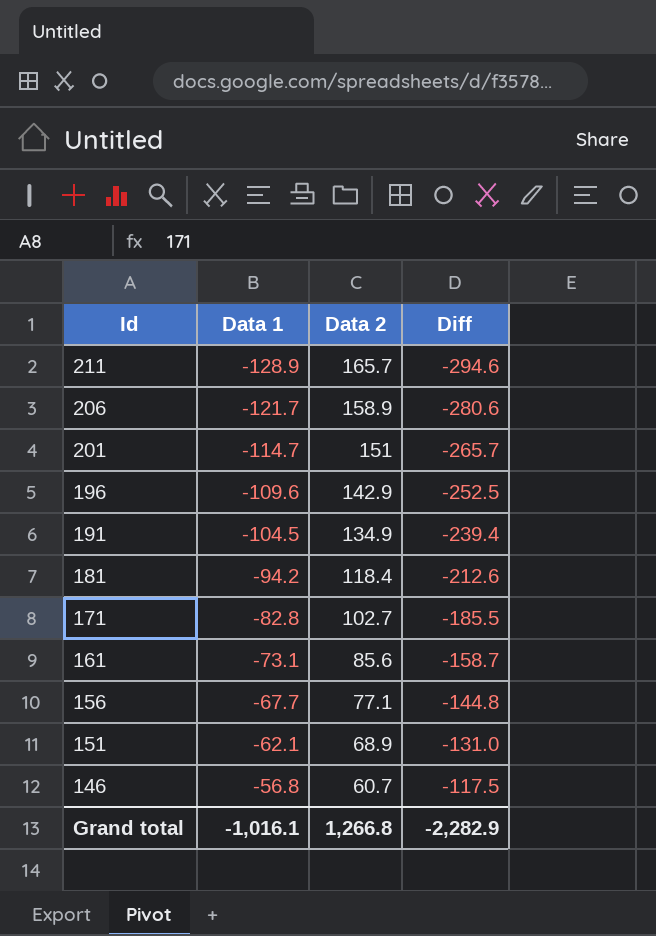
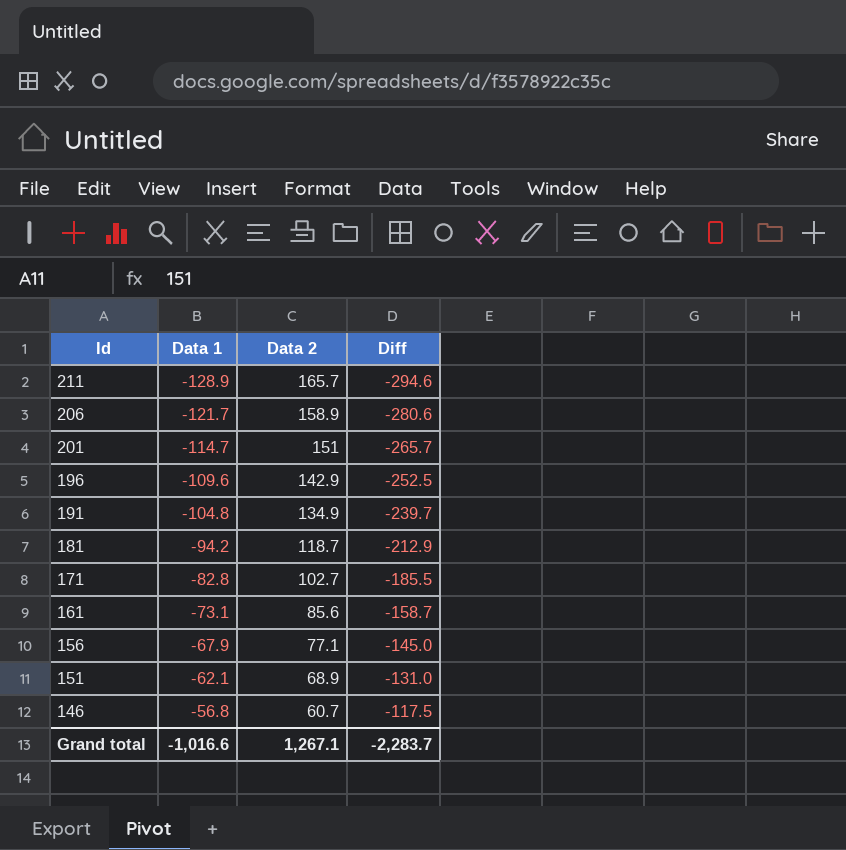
191 | Data 1: -104.5 -> -104.8
191 | Diff: -239.4 -> -239.7
181 | Data 2: 118.4 -> 118.7
181 | Diff: -212.6 -> -212.9
156 | Data 1: -67.7 -> -67.9
156 | Diff: -144.8 -> -145.0
Grand total | Data 1: -1,016.1 -> -1,016.6
Grand total | Data 2: 1,266.8 -> 1,267.1
Grand total | Diff: -2,282.9 -> -2,283.7

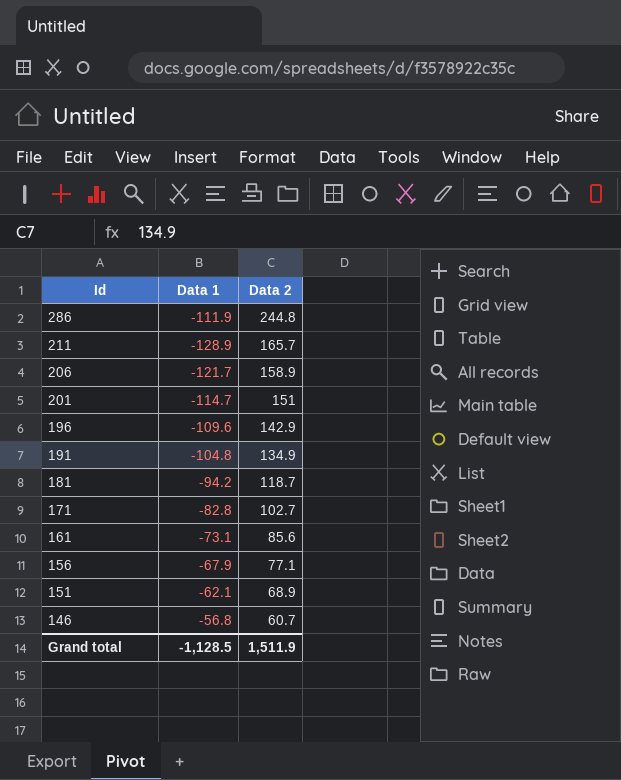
column Diff | formula: [Data 1] - [Data 2] -> none
row 286: none -> -111.9 | 244.8
Grand total | Data 1: -1,016.6 -> -1,128.5
Grand total | Data 2: 1,267.1 -> 1,511.9

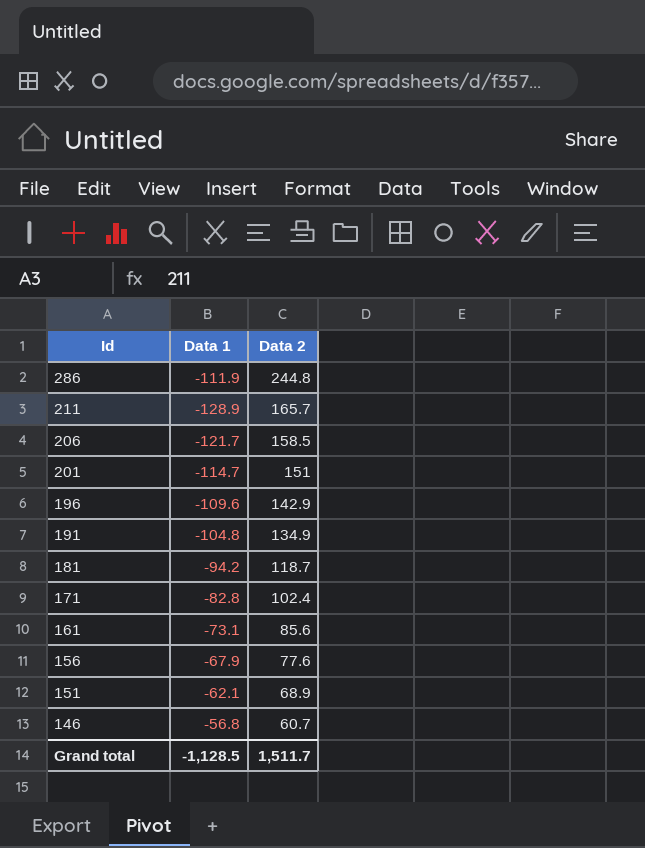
206 | Data 2: 158.9 -> 158.5
171 | Data 2: 102.7 -> 102.4
156 | Data 2: 77.1 -> 77.6
Grand total | Data 2: 1,511.9 -> 1,511.7

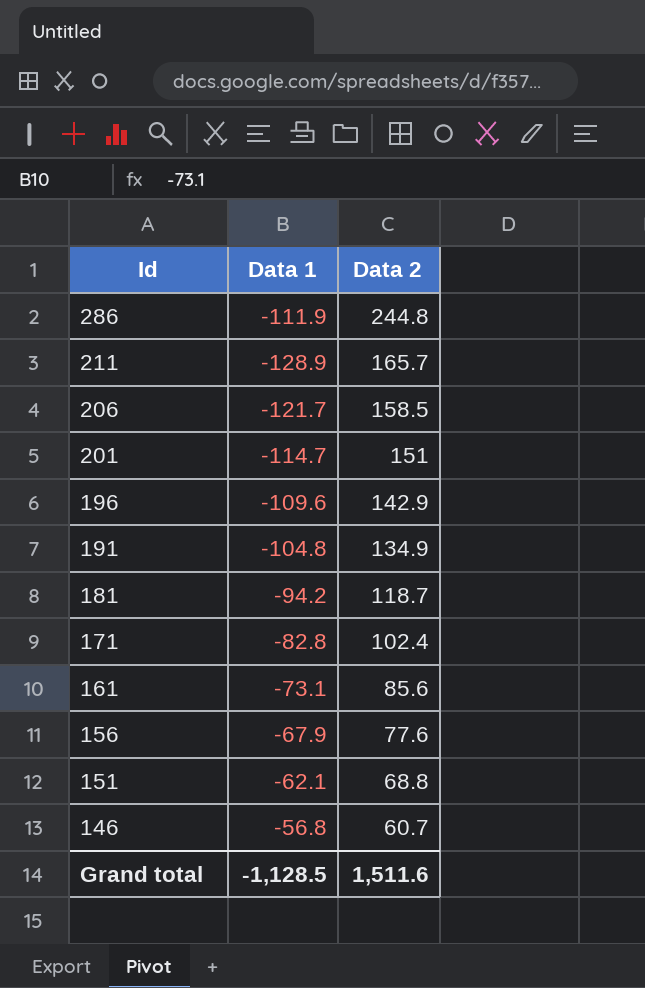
151 | Data 2: 68.9 -> 68.8
Grand total | Data 2: 1,511.7 -> 1,511.6

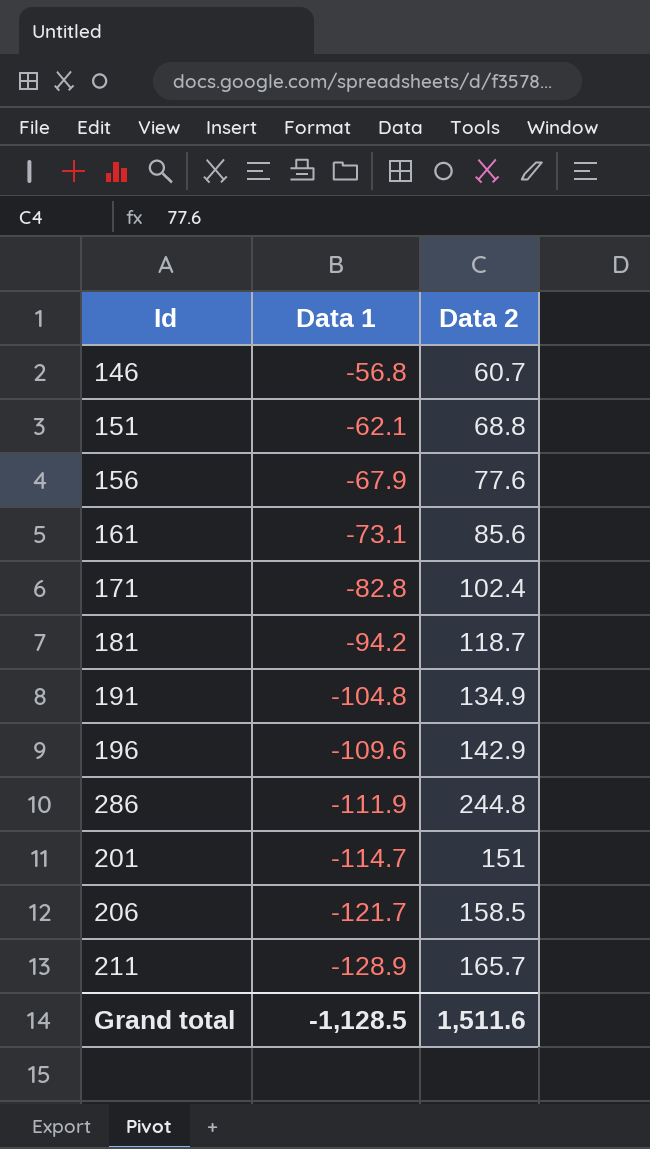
row order: Id descending -> Data 1 descending

